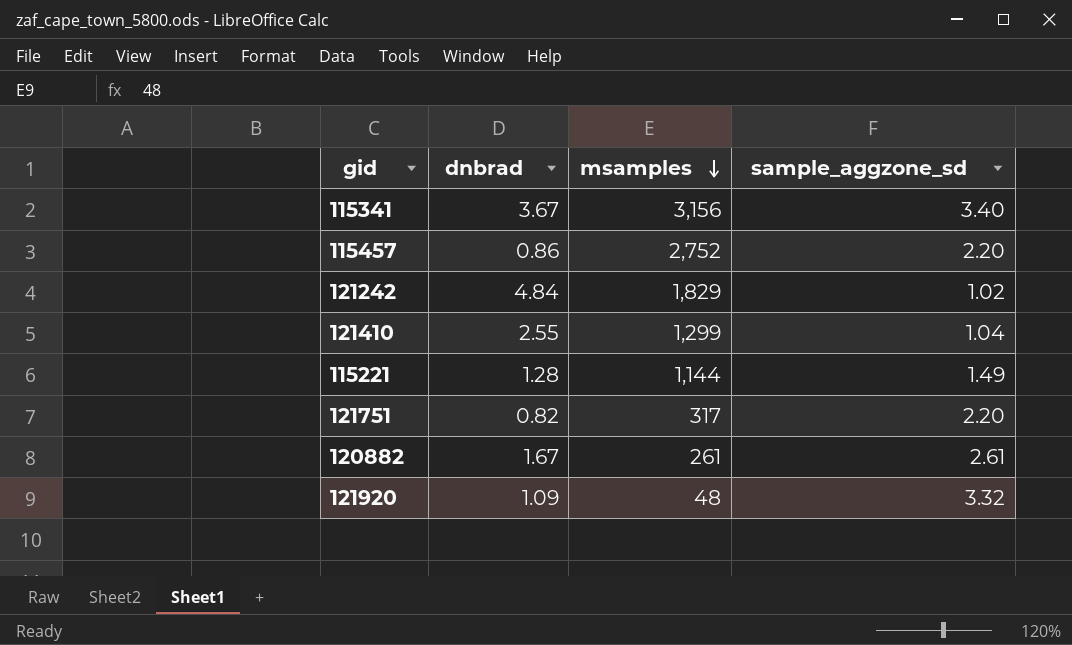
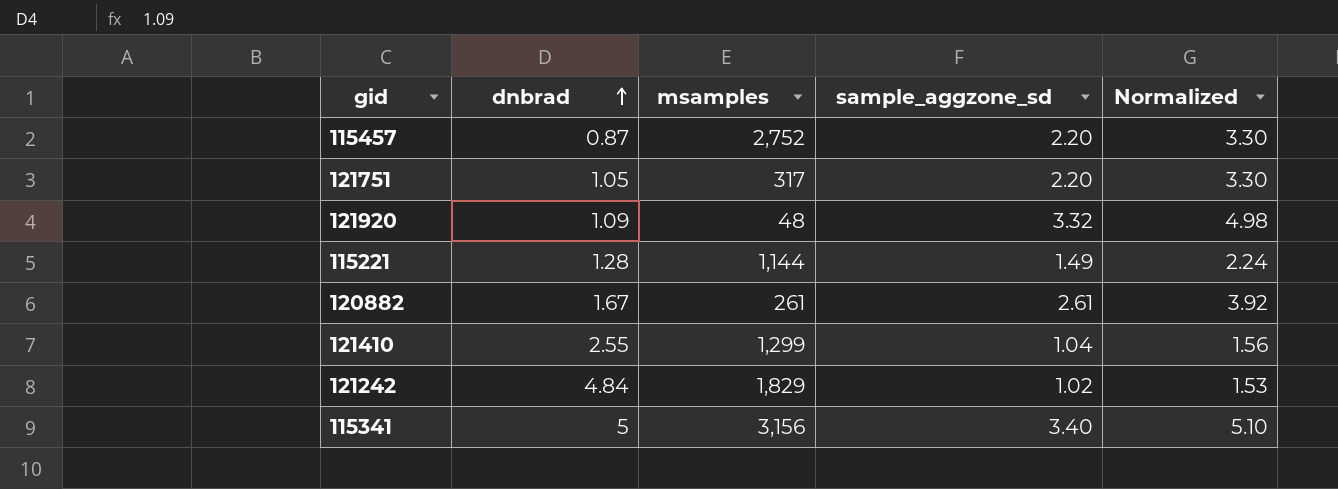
row order: msamples descending -> dnbrad ascending
column Normalized | formula: none -> [sample_aggzone_sd] * 1.5
115457 | dnbrad: 0.86 -> 0.87
121751 | dnbrad: 0.82 -> 1.05
115341 | dnbrad: 3.67 -> 5

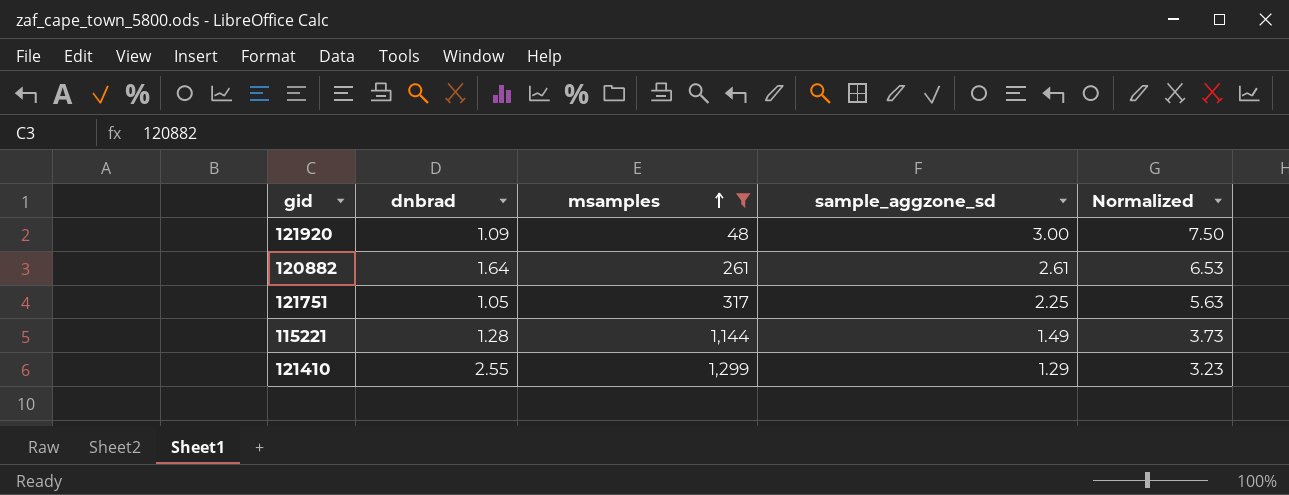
filter: none -> msamples <= 1,299
row order: dnbrad ascending -> msamples ascending
column Normalized | formula: [sample_aggzone_sd] * 1.5 -> [sample_aggzone_sd] * 2.5
121920 | sample_aggzone_sd: 3.32 -> 3.00
120882 | dnbrad: 1.67 -> 1.64
121751 | sample_aggzone_sd: 2.20 -> 2.25
121410 | sample_aggzone_sd: 1.04 -> 1.29

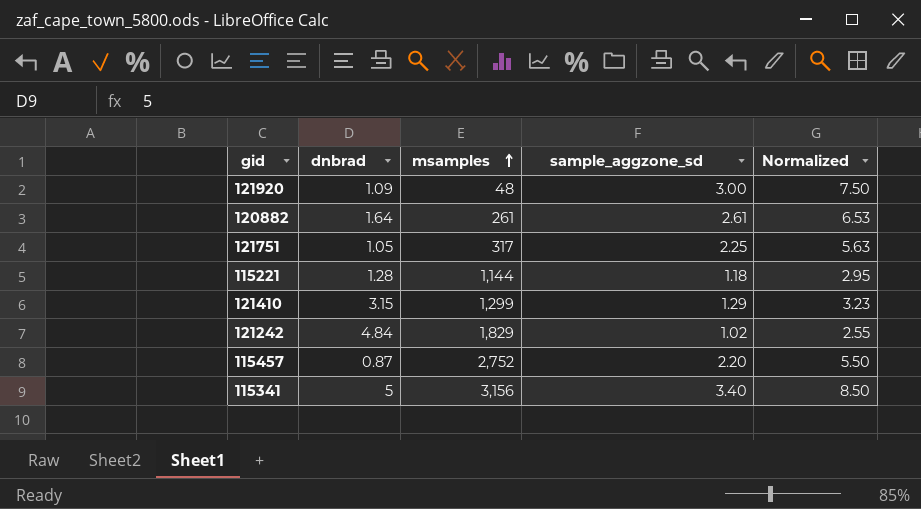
filter: msamples <= 1,299 -> none
115221 | sample_aggzone_sd: 1.49 -> 1.18
115221 | Normalized: 3.73 -> 2.95
121410 | dnbrad: 2.55 -> 3.15

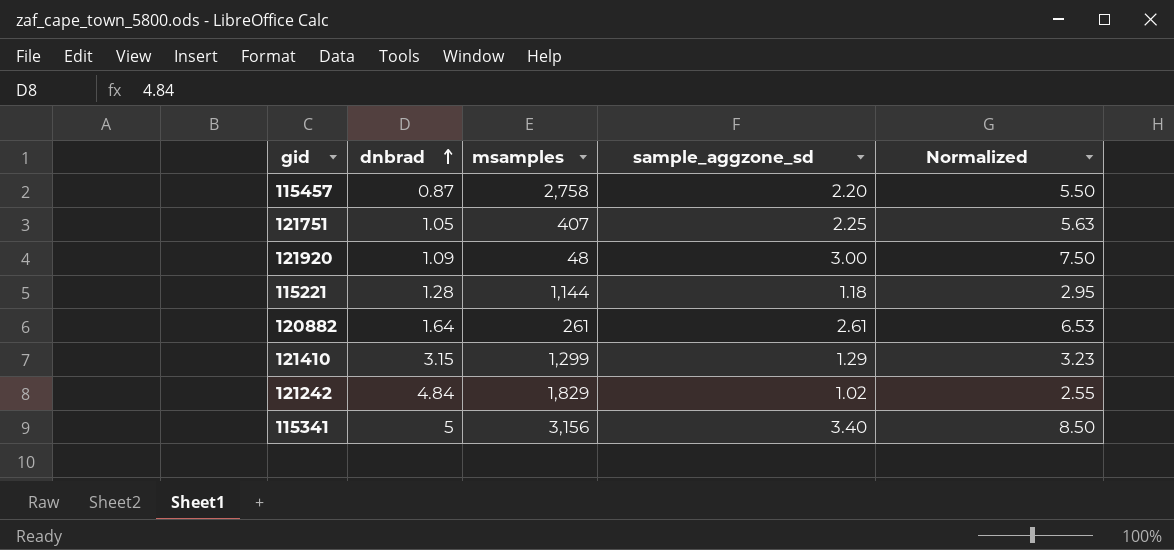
row order: msamples ascending -> dnbrad ascending
115457 | msamples: 2,752 -> 2,758
121751 | msamples: 317 -> 407

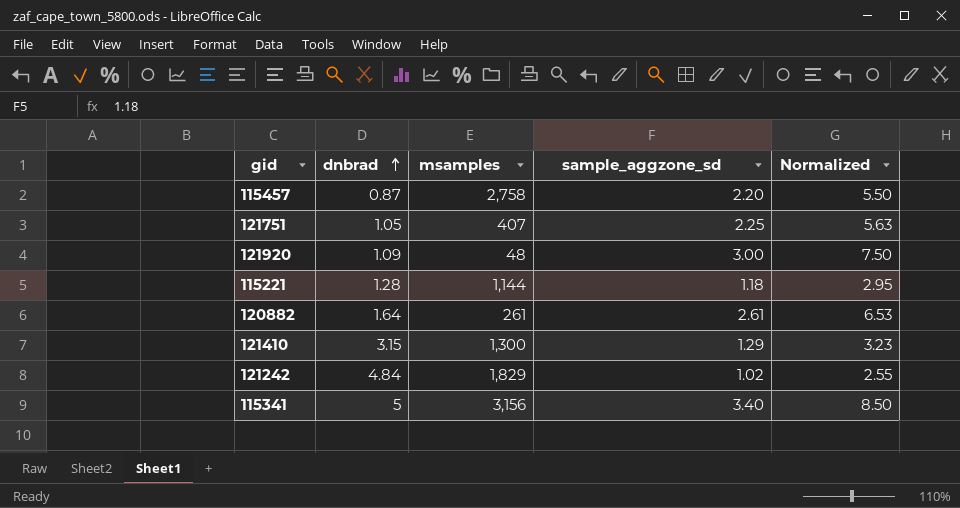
121410 | msamples: 1,299 -> 1,300

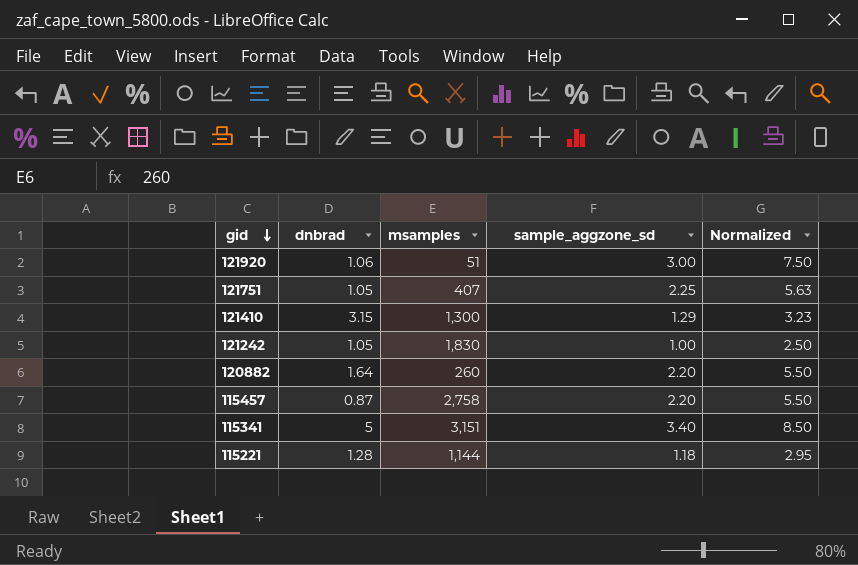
row order: dnbrad ascending -> gid descending
121920 | dnbrad: 1.09 -> 1.06
121920 | msamples: 48 -> 51
121242 | dnbrad: 4.84 -> 1.05
121242 | msamples: 1,829 -> 1,830
121242 | sample_aggzone_sd: 1.02 -> 1.00
121242 | Normalized: 2.55 -> 2.50
120882 | msamples: 261 -> 260
120882 | sample_aggzone_sd: 2.61 -> 2.20
120882 | Normalized: 6.53 -> 5.50
115341 | msamples: 3,156 -> 3,151

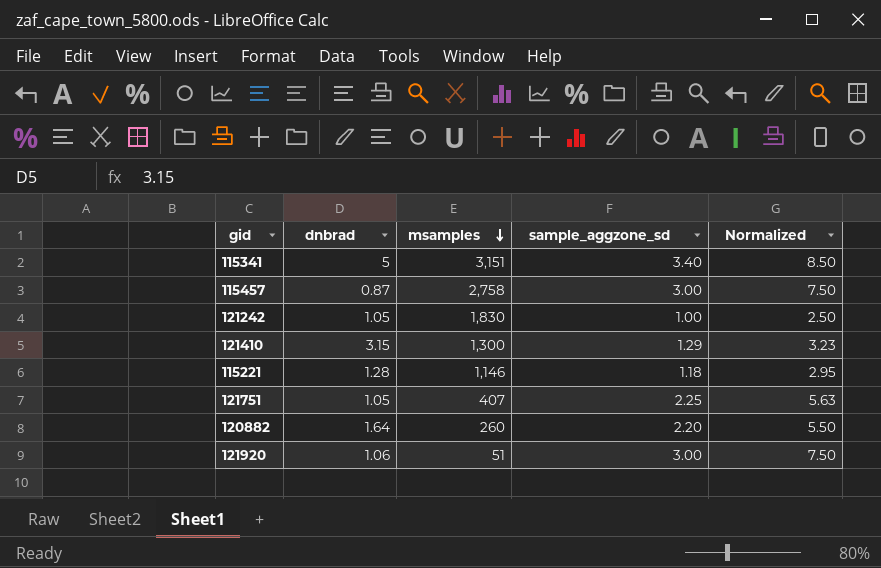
row order: gid descending -> msamples descending
115457 | sample_aggzone_sd: 2.20 -> 3.00
115457 | Normalized: 5.50 -> 7.50
115221 | msamples: 1,144 -> 1,146

